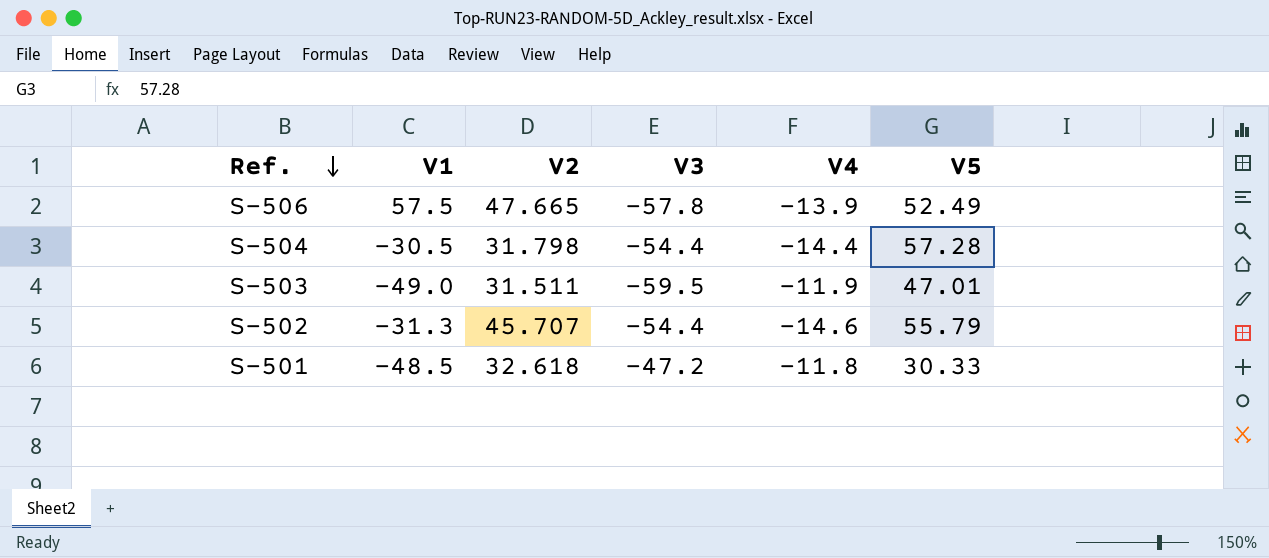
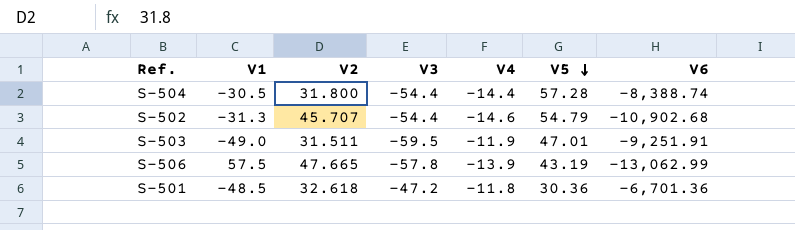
row order: Ref. descending -> V5 descending
column V6 | position: none -> 7
S-504 | V2: 31.798 -> 31.800
S-502 | V5: 55.79 -> 54.79
S-506 | V5: 52.49 -> 43.19
S-501 | V5: 30.33 -> 30.36

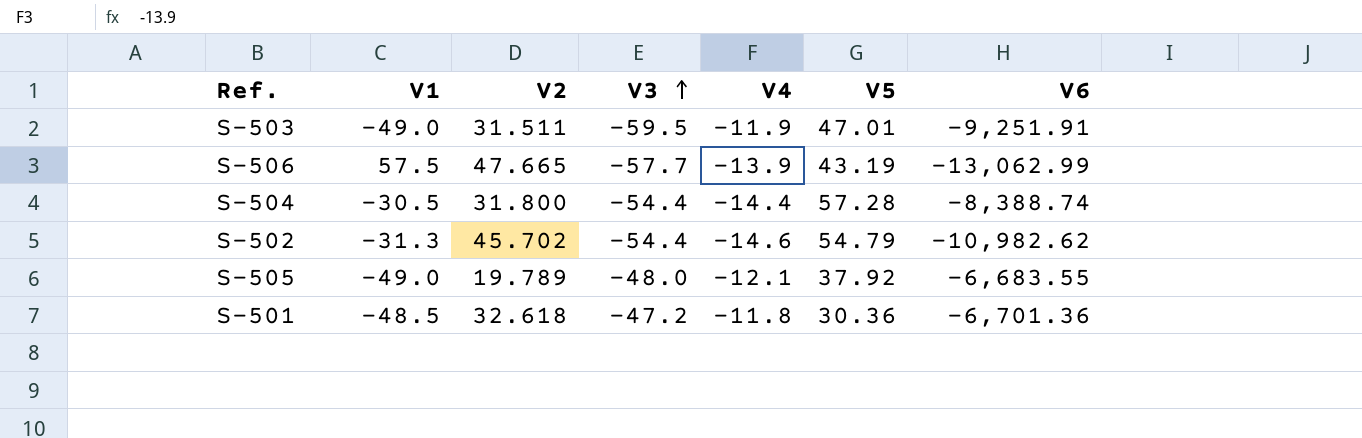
row order: V5 descending -> V3 ascending
S-506 | V3: -57.8 -> -57.7
S-502 | V2: 45.707 -> 45.702
S-502 | V6: -10,902.68 -> -10,982.62
row S-505: none -> -49.0 | 19.789 | -48.0 | -12.1 | 37.92 | -6,683.55

